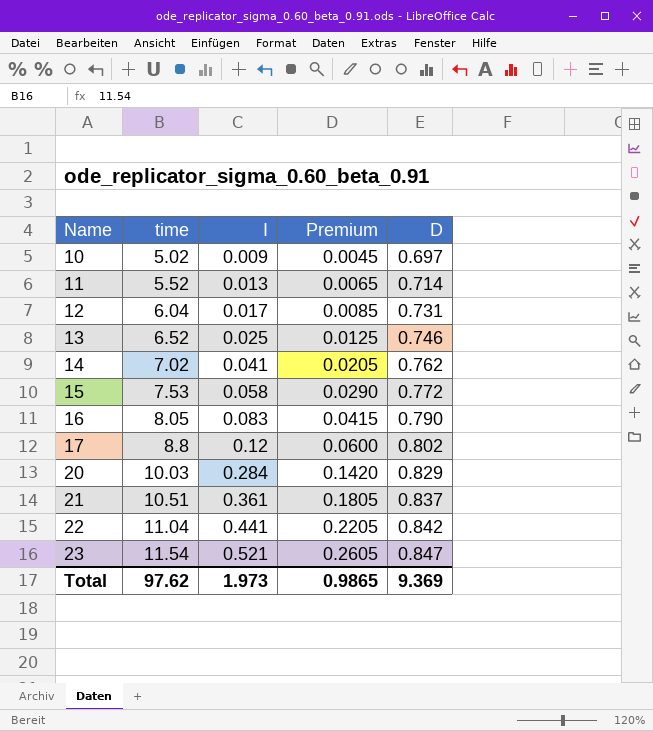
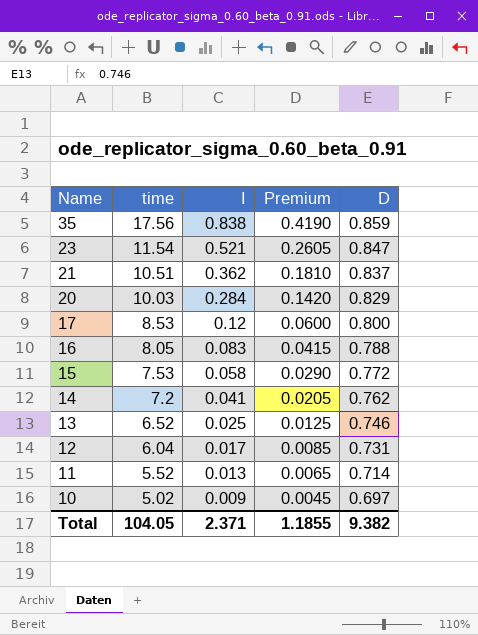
row order: Name ascending -> Name descending
row 22: 11.04 | 0.441 | 0.2205 | 0.842 -> none
row 35: none -> 17.56 | 0.838 | 0.4190 | 0.859
21 | I: 0.361 -> 0.362
21 | Premium: 0.1805 -> 0.1810
17 | time: 8.8 -> 8.53
17 | D: 0.802 -> 0.800
16 | D: 0.790 -> 0.788
14 | time: 7.02 -> 7.2
Total | time: 97.62 -> 104.05
Total | I: 1.973 -> 2.371
Total | Premium: 0.9865 -> 1.1855
Total | D: 9.369 -> 9.382

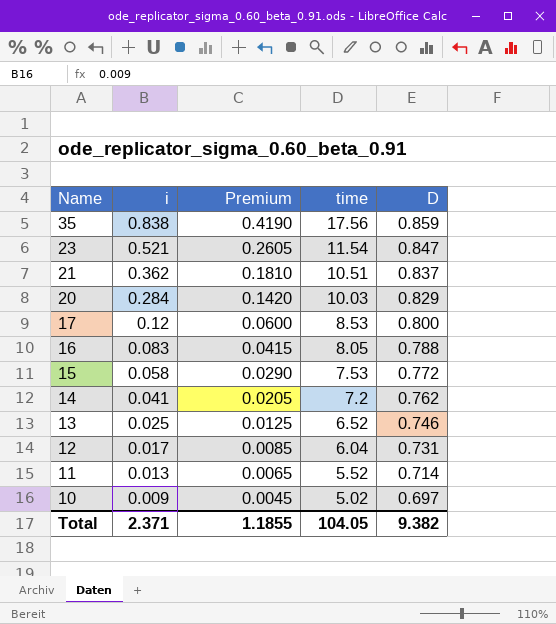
column name: I -> i
column time | position: 2 -> 4

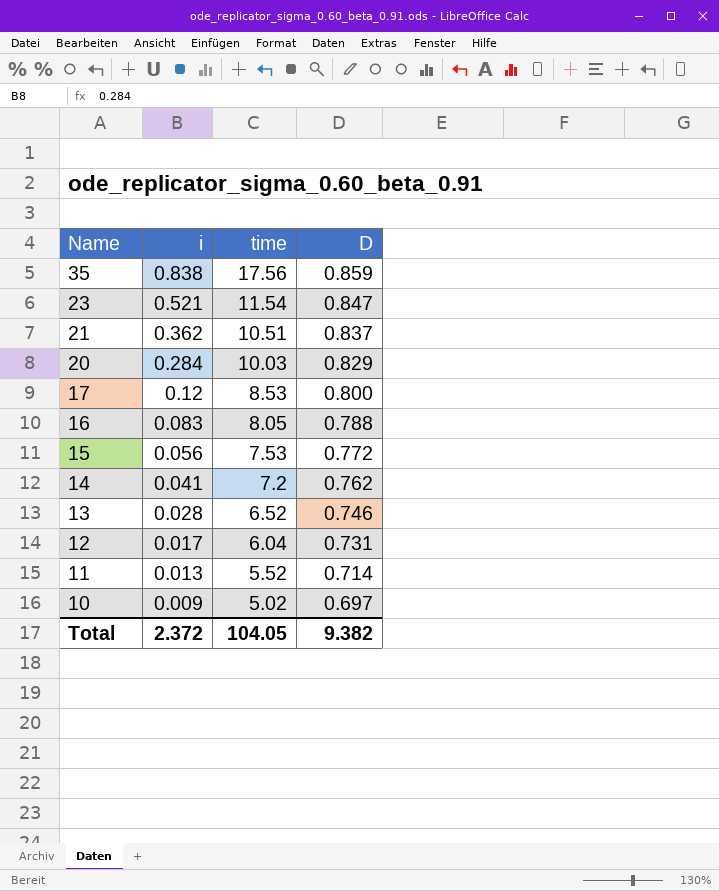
column Premium | formula: [i] * 0.5 -> none
15 | i: 0.058 -> 0.056
13 | i: 0.025 -> 0.028
Total | i: 2.371 -> 2.372

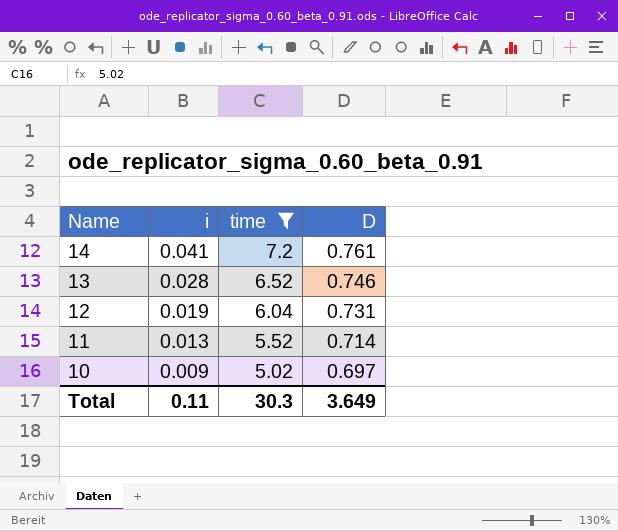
filter: none -> time <= 7.2
14 | D: 0.762 -> 0.761
12 | i: 0.017 -> 0.019
Total | i: 2.372 -> 0.11
Total | time: 104.05 -> 30.3
Total | D: 9.382 -> 3.649

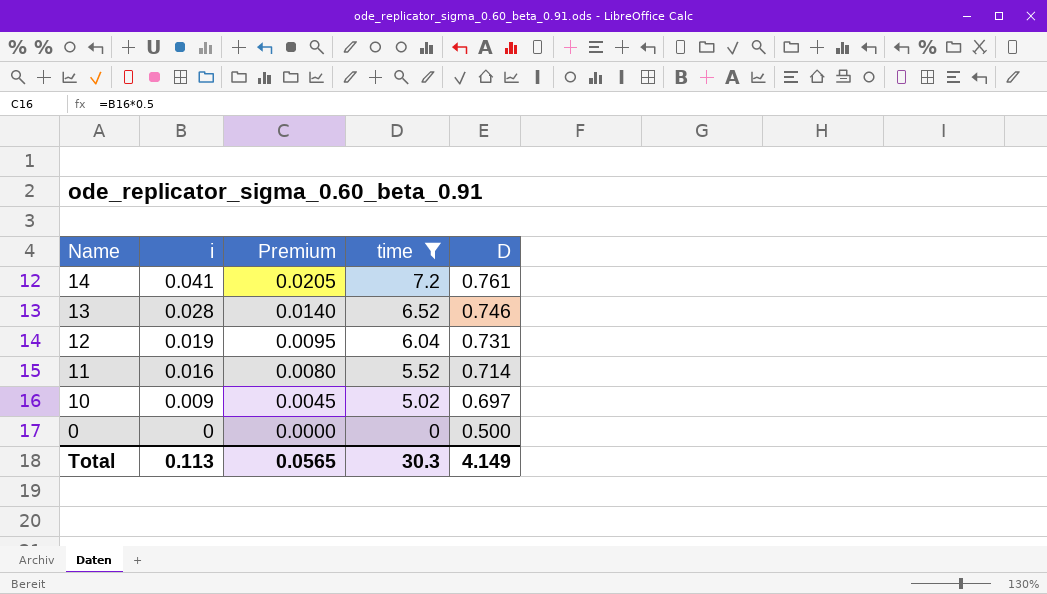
column Premium | formula: none -> [i] * 0.5
11 | i: 0.013 -> 0.016
row 0: none -> 0 | 0.0000 | 0 | 0.500
Total | i: 0.11 -> 0.113
Total | D: 3.649 -> 4.149

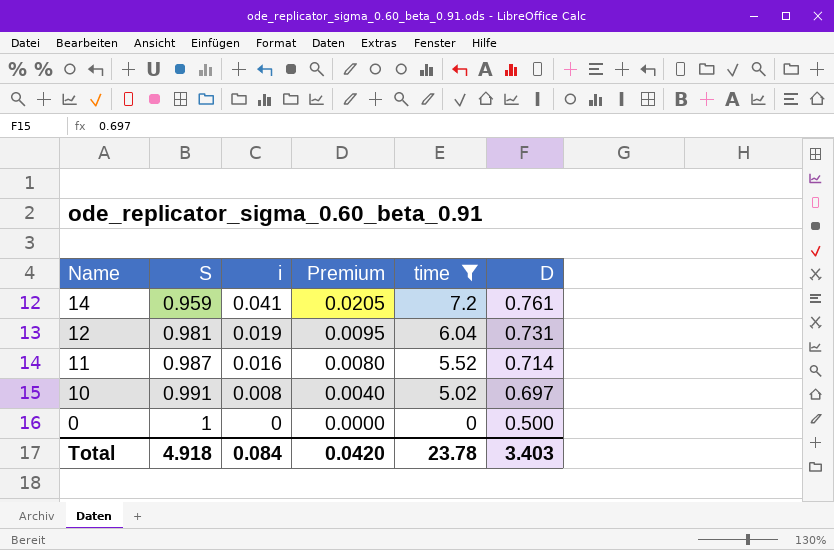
column S | position: none -> 2
row 13: 0.028 | 0.0140 | 6.52 | 0.746 -> none
10 | i: 0.009 -> 0.008
10 | Premium: 0.0045 -> 0.0040
Total | i: 0.113 -> 0.084
Total | Premium: 0.0565 -> 0.0420
Total | time: 30.3 -> 23.78
Total | D: 4.149 -> 3.403

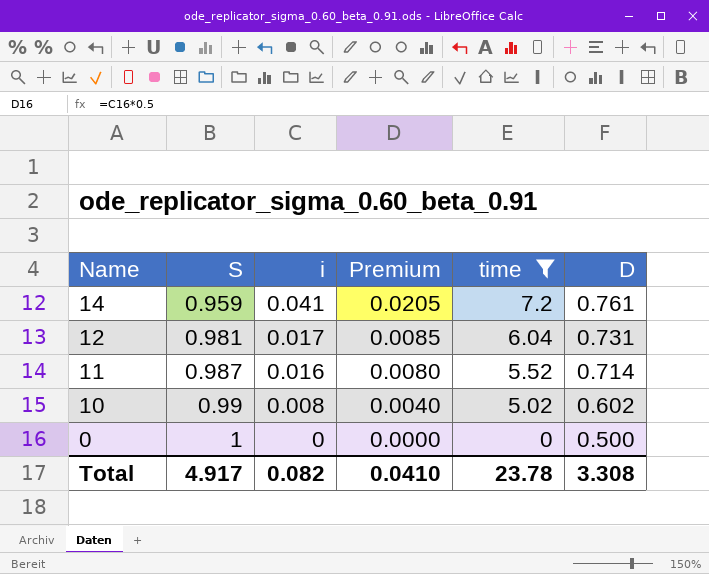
12 | i: 0.019 -> 0.017
12 | Premium: 0.0095 -> 0.0085
10 | S: 0.991 -> 0.99
10 | D: 0.697 -> 0.602
Total | S: 4.918 -> 4.917
Total | i: 0.084 -> 0.082
Total | Premium: 0.0420 -> 0.0410
Total | D: 3.403 -> 3.308

